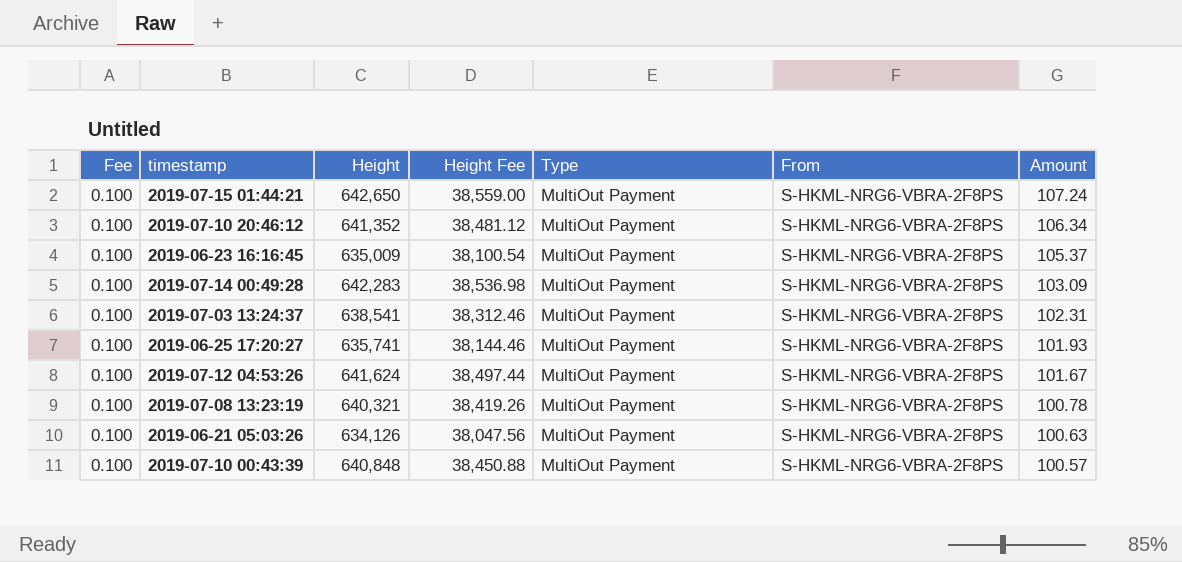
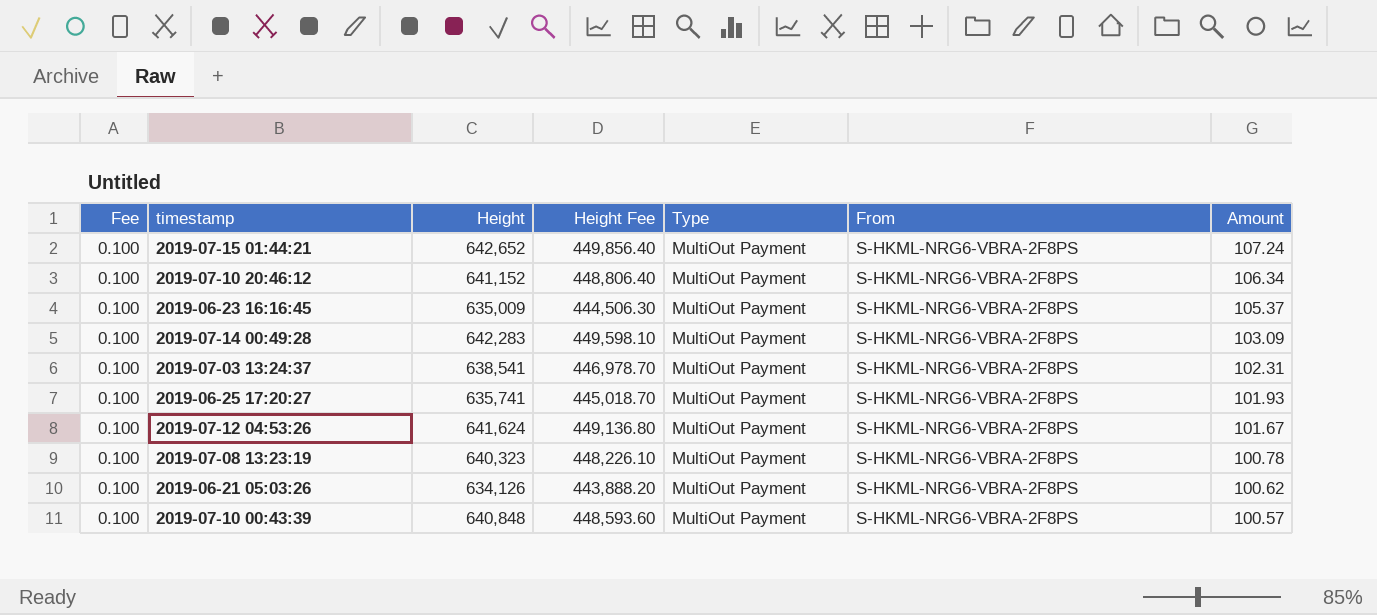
column Height Fee | formula: [Height] * 0.06 -> [Height] * 0.7
2019-07-15 01:44:21 | Height: 642,650 -> 642,652
2019-07-10 20:46:12 | Height: 641,352 -> 641,152
2019-07-08 13:23:19 | Height: 640,321 -> 640,323
2019-06-21 05:03:26 | Amount: 100.63 -> 100.62

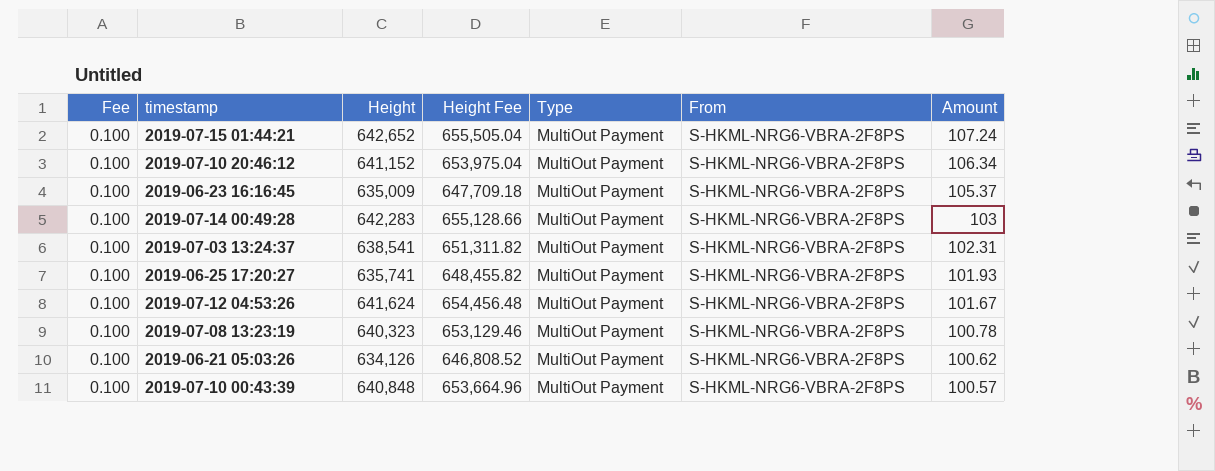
column Height Fee | formula: [Height] * 0.7 -> [Height] * 1.02
2019-07-14 00:49:28 | Amount: 103.09 -> 103

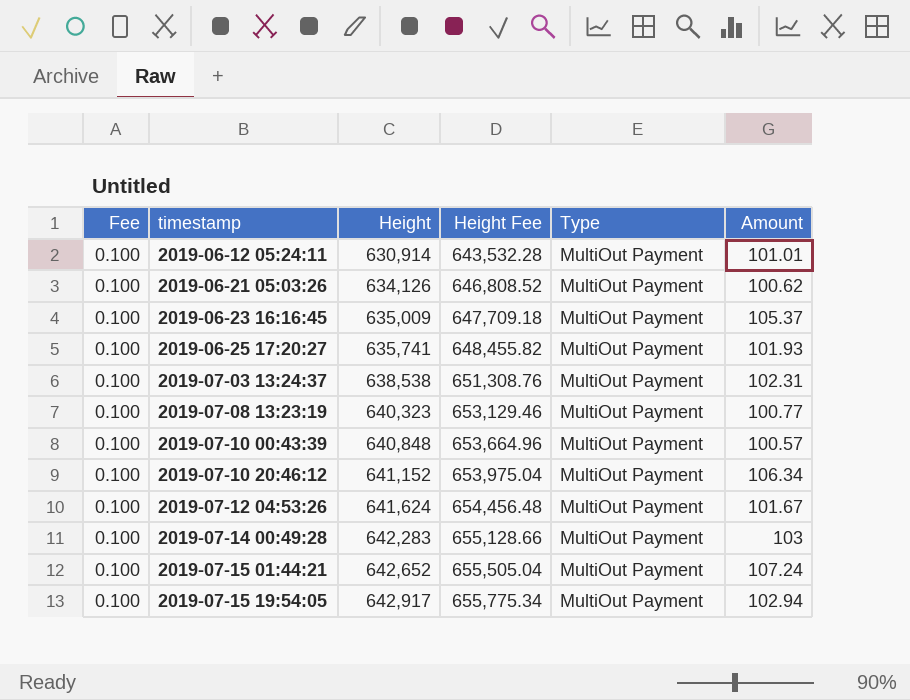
row order: Amount descending -> timestamp ascending
column From | position: 6 -> none
row 2019-06-12 05:24:11: none -> 0.100 | 630,914 | 643,532.28 | MultiOut Payment | 101.01
2019-07-03 13:24:37 | Height: 638,541 -> 638,538
2019-07-03 13:24:37 | Height Fee: 651,311.82 -> 651,308.76
2019-07-08 13:23:19 | Amount: 100.78 -> 100.77
row 2019-07-15 19:54:05: none -> 0.100 | 642,917 | 655,775.34 | MultiOut Payment | 102.94

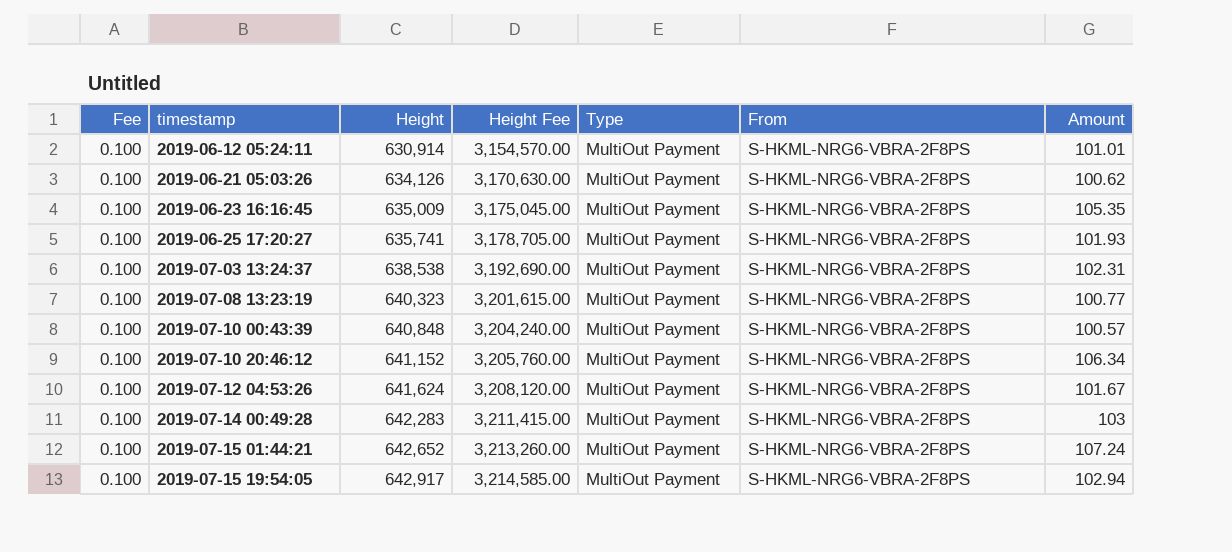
column Height Fee | formula: [Height] * 1.02 -> [Height] * 5
column From | position: none -> 6
2019-06-23 16:16:45 | Amount: 105.37 -> 105.35

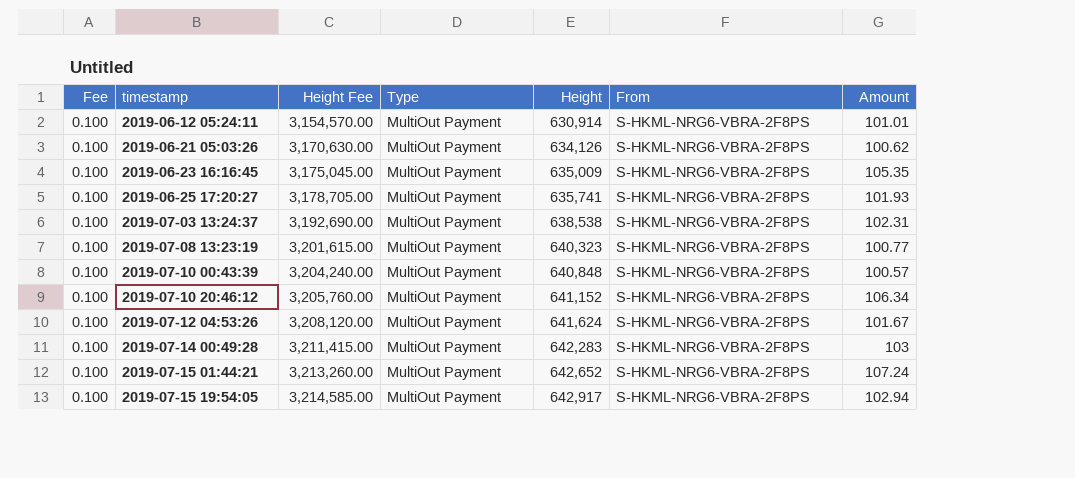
column Height | position: 3 -> 5

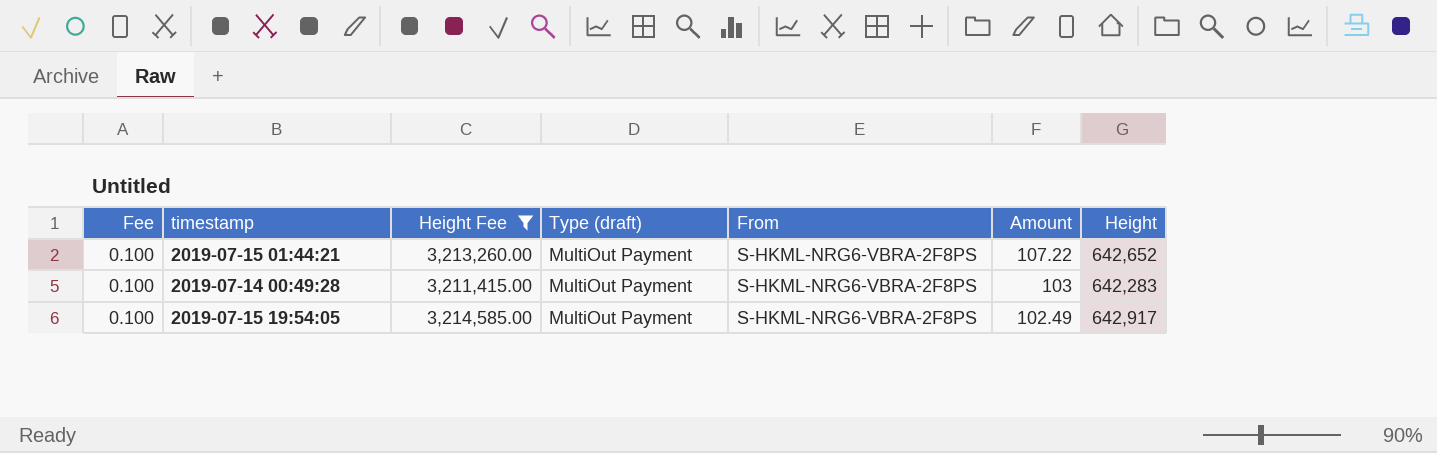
filter: none -> Height Fee >= 3,211,415.00
row order: timestamp ascending -> Amount descending
column name: Type -> Type (draft)
column Height | position: 5 -> 7
2019-07-15 01:44:21 | Amount: 107.24 -> 107.22
2019-07-15 19:54:05 | Amount: 102.94 -> 102.49

